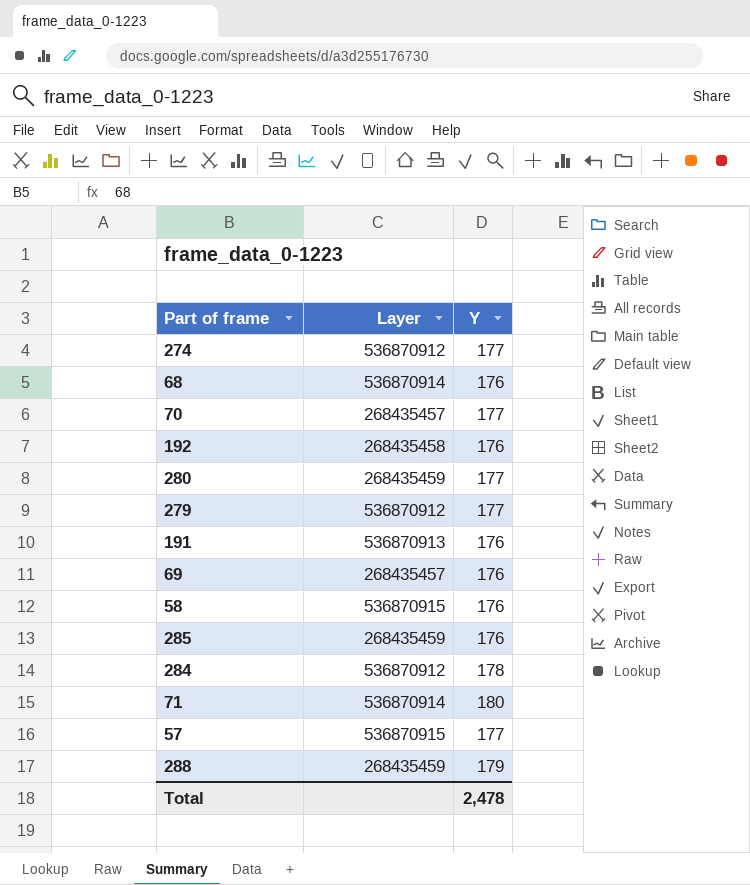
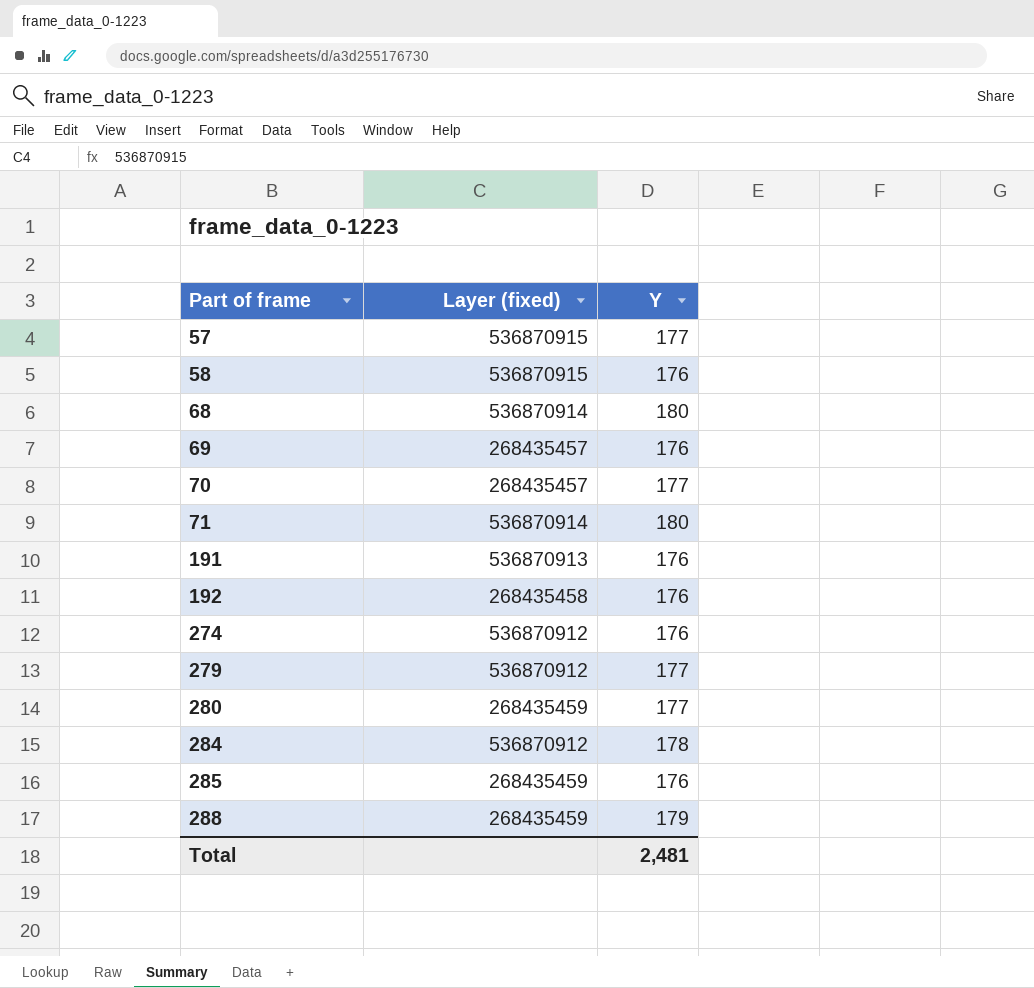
row order: none -> Part of frame ascending
column name: Layer -> Layer (fixed)
68 | Y: 176 -> 180
274 | Y: 177 -> 176
Total | Y: 2,478 -> 2,481

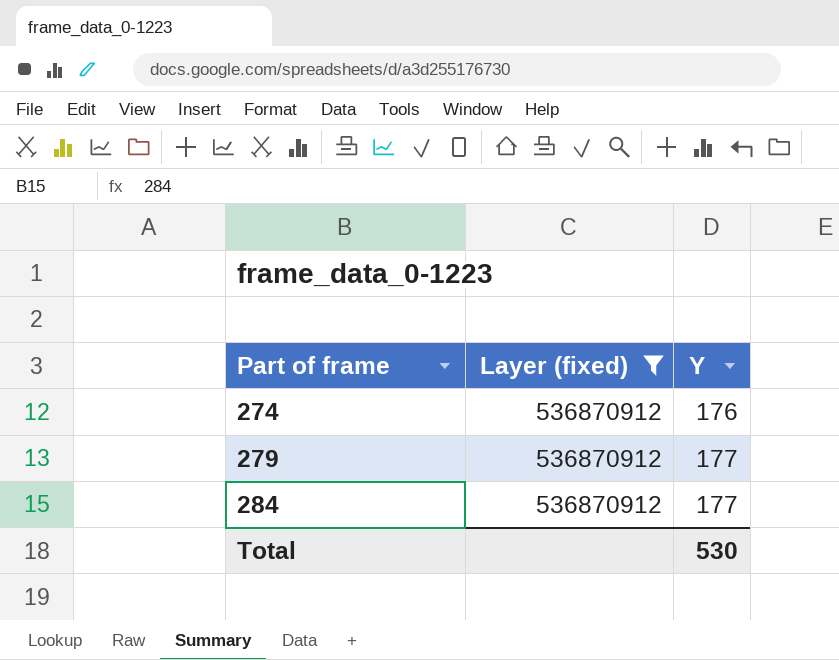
filter: none -> Layer (fixed) = 536870912
284 | Y: 178 -> 177
Total | Y: 2,481 -> 530

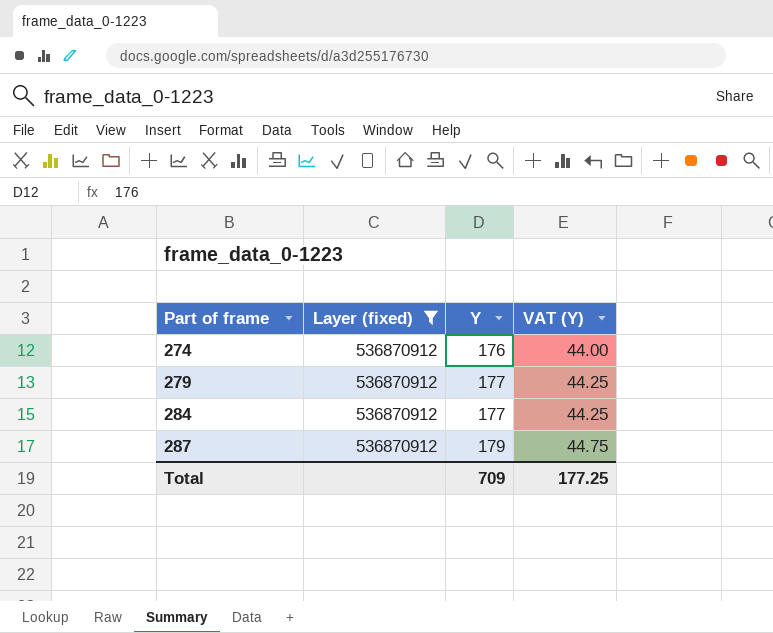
column VAT (Y) | formula: none -> [Y] * 0.25
row 287: none -> 536870912 | 179 | 44.75
Total | Y: 530 -> 709

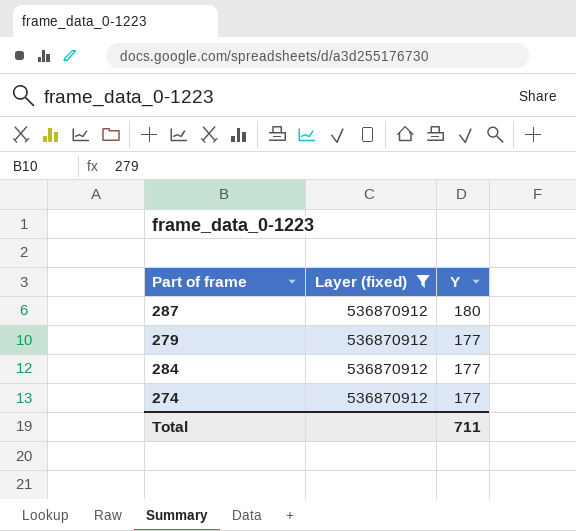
row order: Part of frame ascending -> Y descending
column VAT (Y) | formula: [Y] * 0.25 -> none
287 | Y: 179 -> 180
274 | Y: 176 -> 177
Total | Y: 709 -> 711

